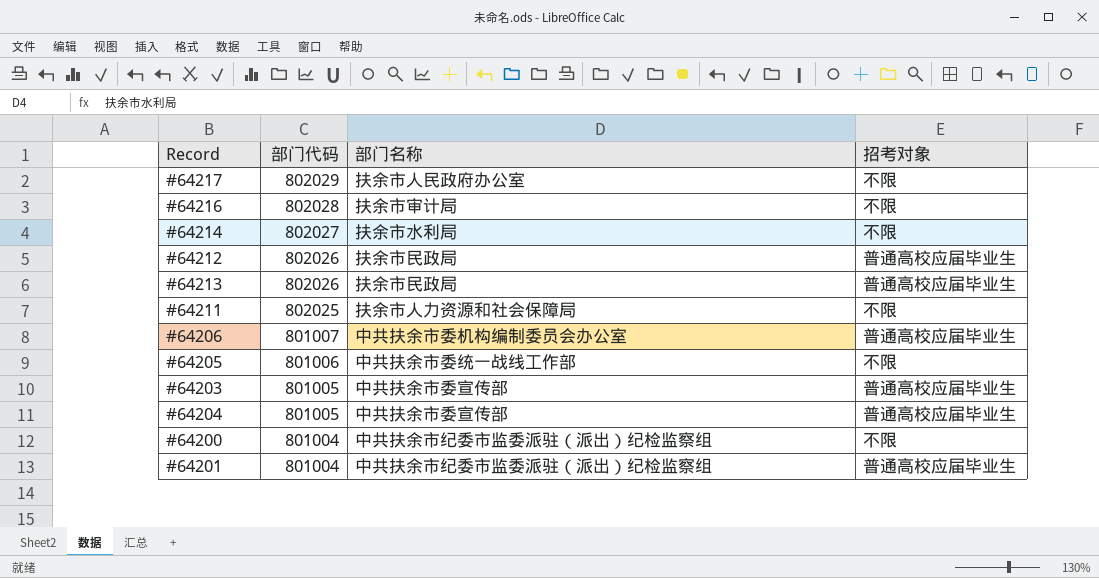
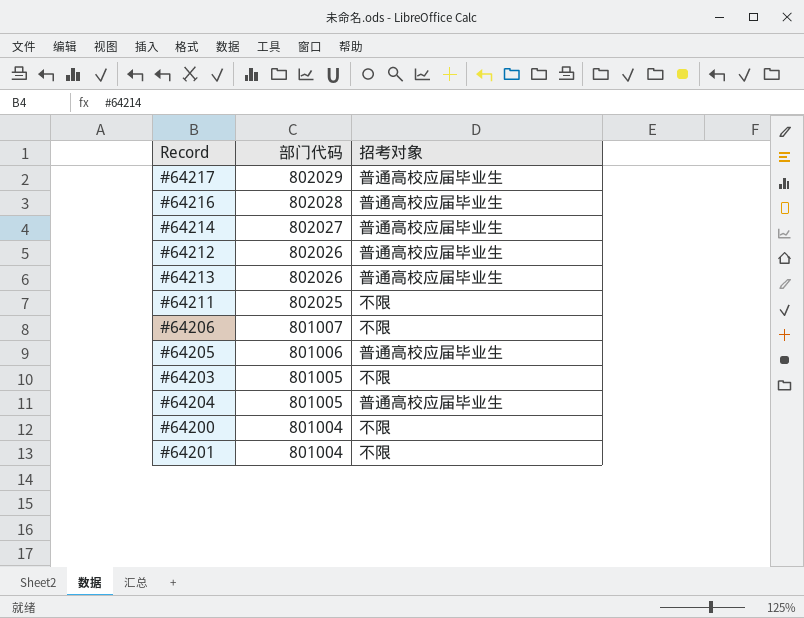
column 部门名称 | position: 3 -> none
#64217 | 招考对象: 不限 -> 普通高校应届毕业生
#64216 | 招考对象: 不限 -> 普通高校应届毕业生
#64214 | 招考对象: 不限 -> 普通高校应届毕业生
#64206 | 招考对象: 普通高校应届毕业生 -> 不限
#64205 | 招考对象: 不限 -> 普通高校应届毕业生
#64203 | 招考对象: 普通高校应届毕业生 -> 不限
#64201 | 招考对象: 普通高校应届毕业生 -> 不限

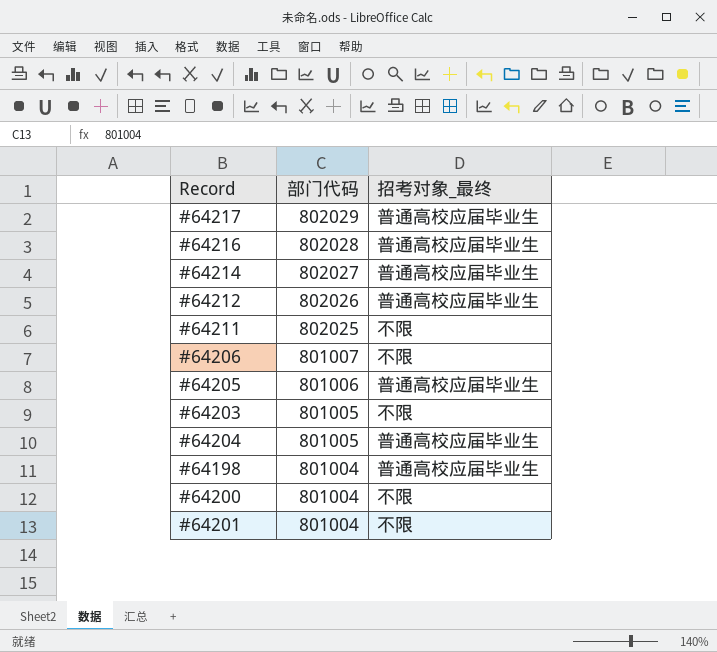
column name: 招考对象 -> 招考对象_最终
row #64213: 802026 | 普通高校应届毕业生 -> none
row #64198: none -> 801004 | 普通高校应届毕业生

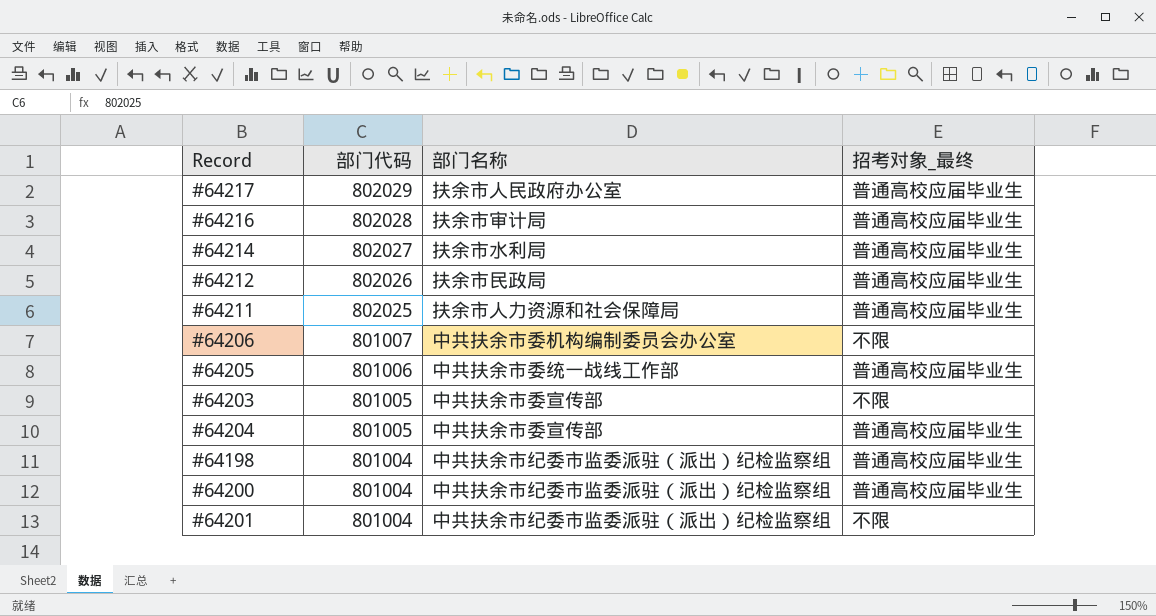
column 部门名称 | position: none -> 3
#64211 | 招考对象_最终: 不限 -> 普通高校应届毕业生
#64200 | 招考对象_最终: 不限 -> 普通高校应届毕业生

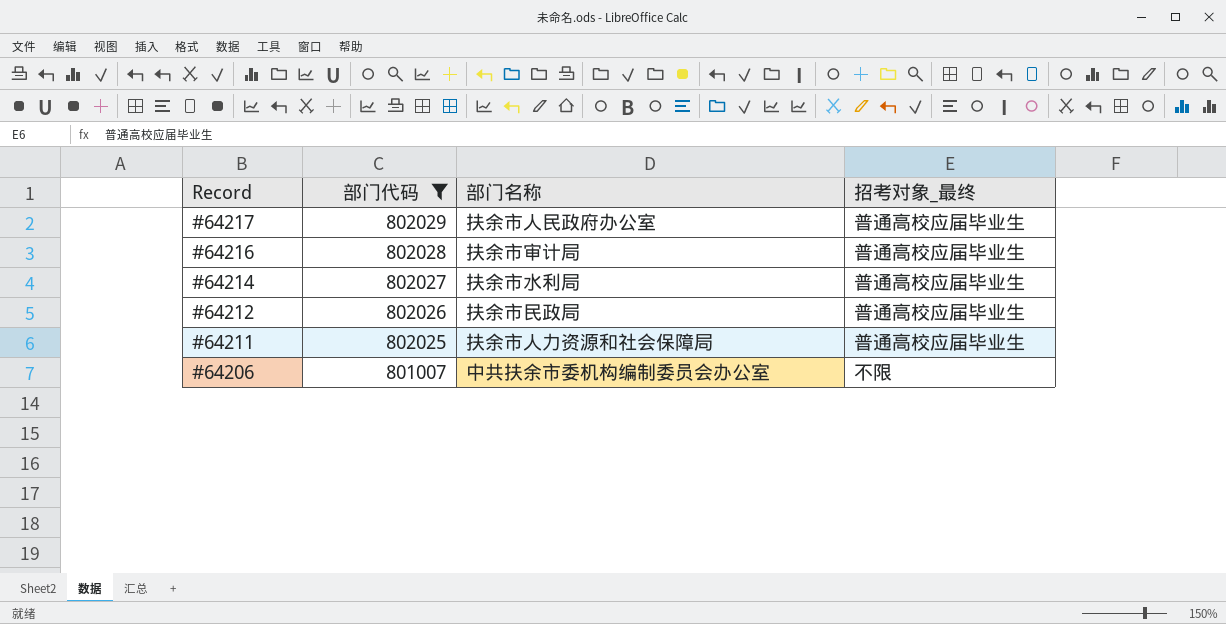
filter: none -> 部门代码 >= 801007

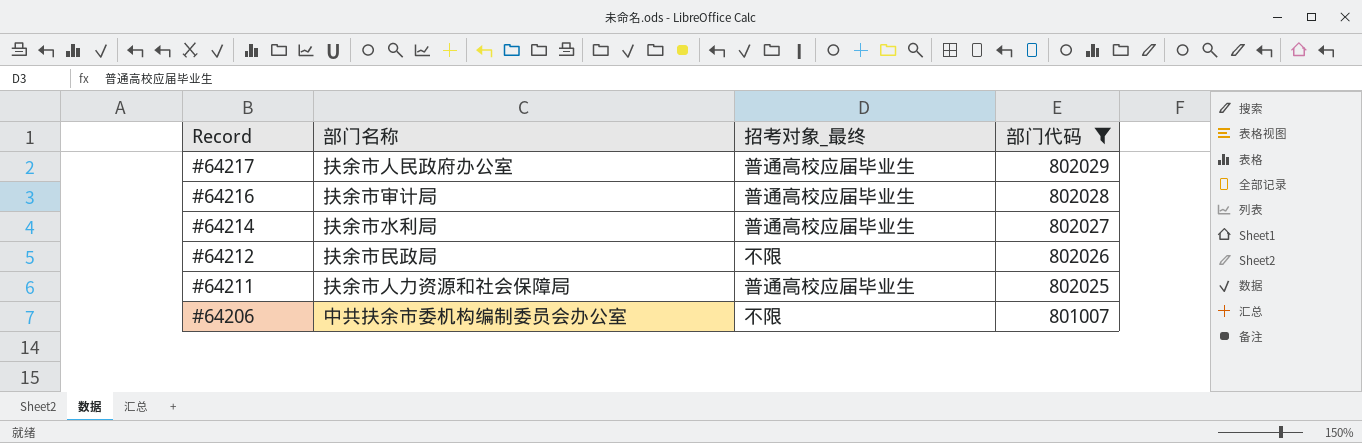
column 部门代码 | position: 2 -> 4
#64212 | 招考对象_最终: 普通高校应届毕业生 -> 不限

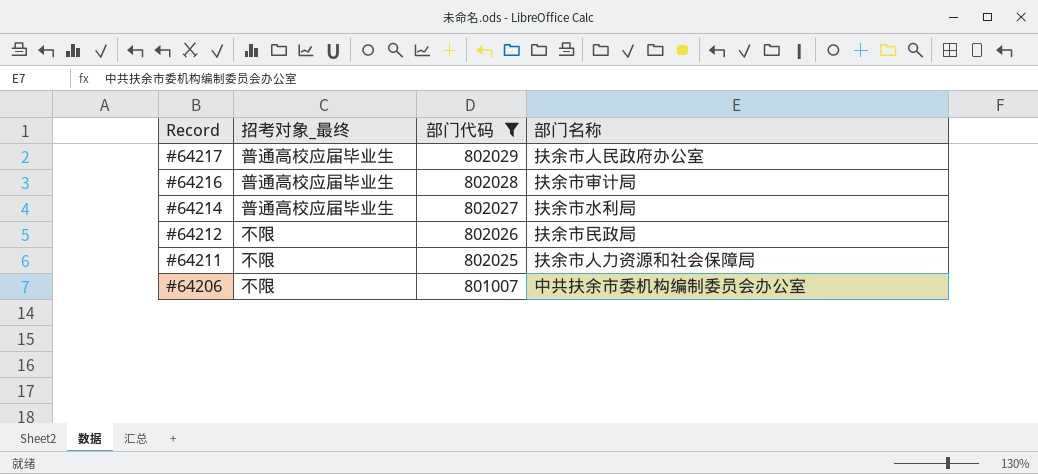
column 部门名称 | position: 2 -> 4
#64211 | 招考对象_最终: 普通高校应届毕业生 -> 不限

